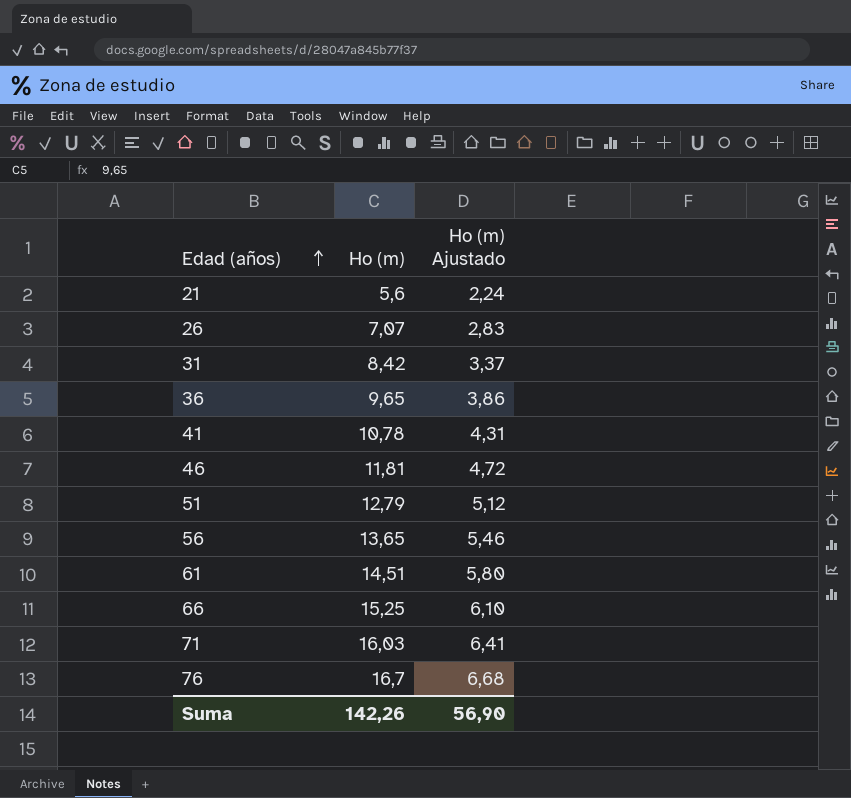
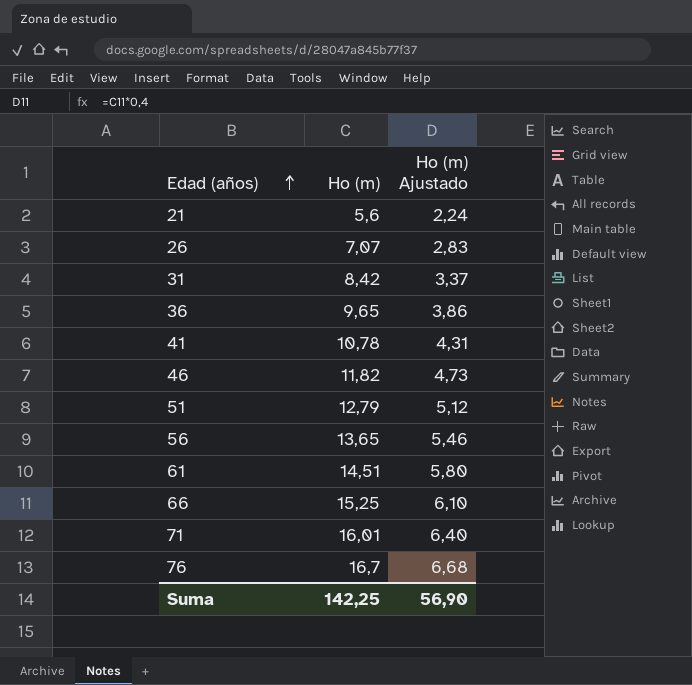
46 | Ho (m): 11,81 -> 11,82
46 | Ho (m) Ajustado: 4,72 -> 4,73
71 | Ho (m): 16,03 -> 16,01
71 | Ho (m) Ajustado: 6,41 -> 6,40
Suma | Ho (m): 142,26 -> 142,25

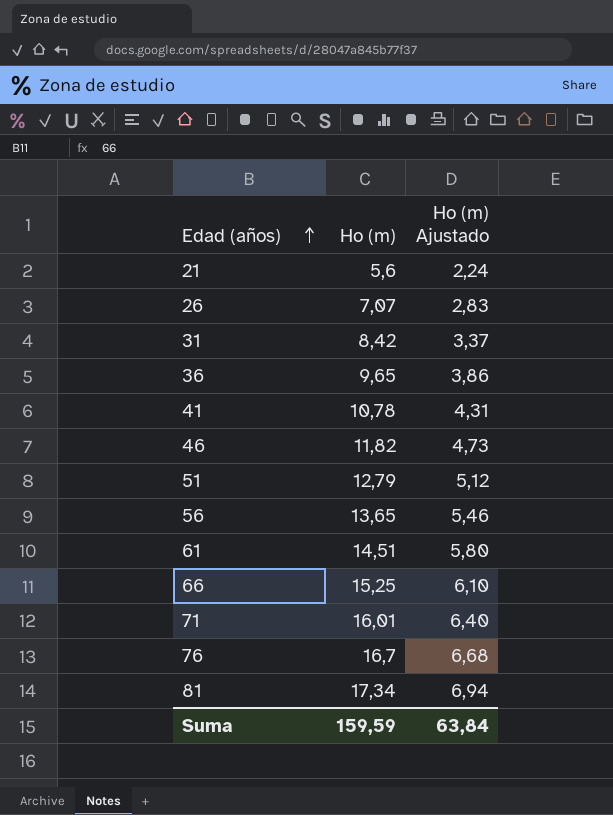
row 81: none -> 17,34 | 6,94
Suma | Ho (m): 142,25 -> 159,59
Suma | Ho (m) Ajustado: 56,90 -> 63,84

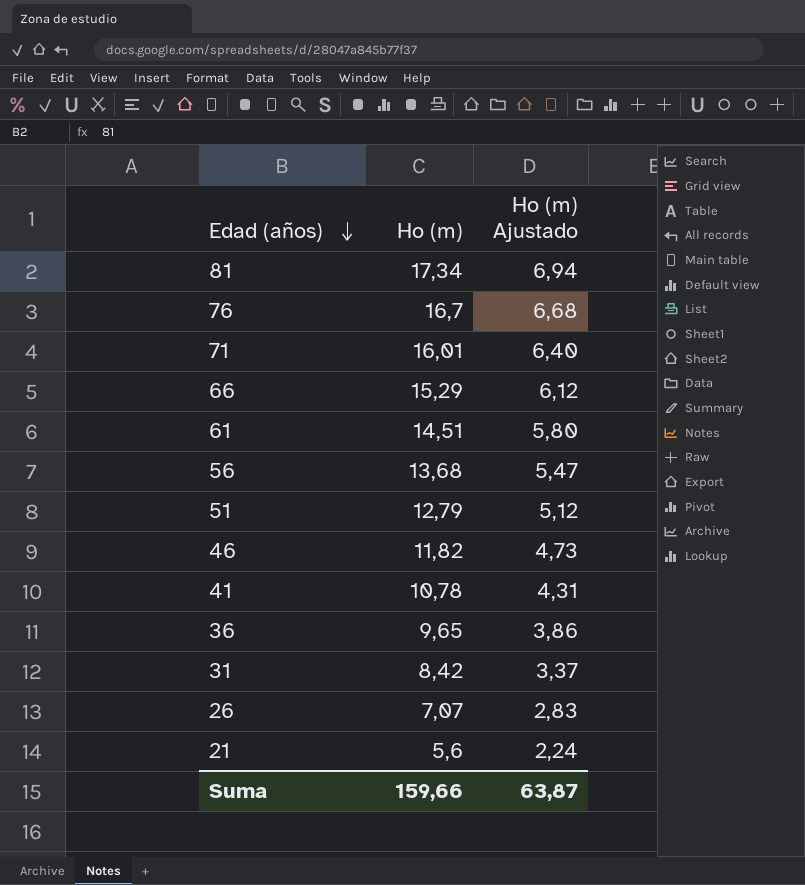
row order: Edad (años) ascending -> Edad (años) descending
66 | Ho (m): 15,25 -> 15,29
66 | Ho (m) Ajustado: 6,10 -> 6,12
56 | Ho (m): 13,65 -> 13,68
56 | Ho (m) Ajustado: 5,46 -> 5,47
Suma | Ho (m): 159,59 -> 159,66
Suma | Ho (m) Ajustado: 63,84 -> 63,87

